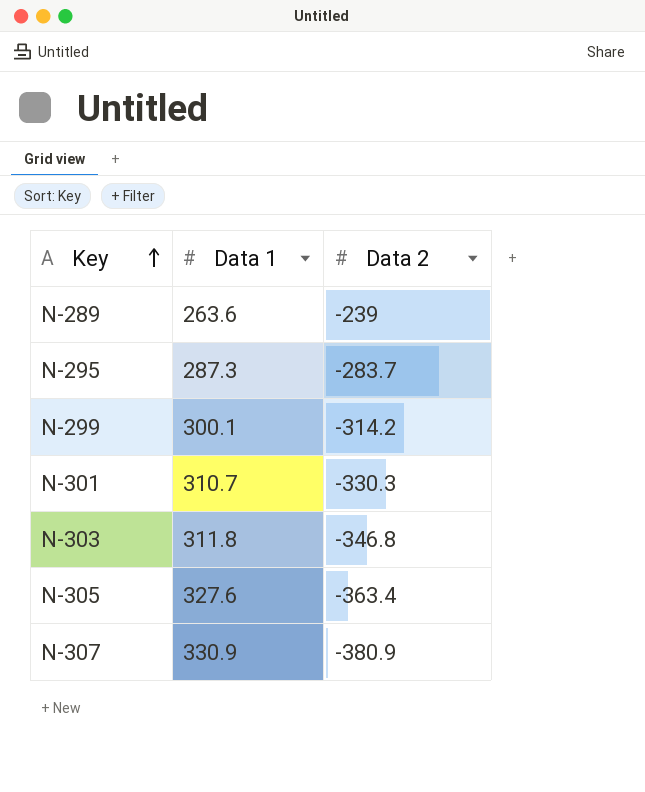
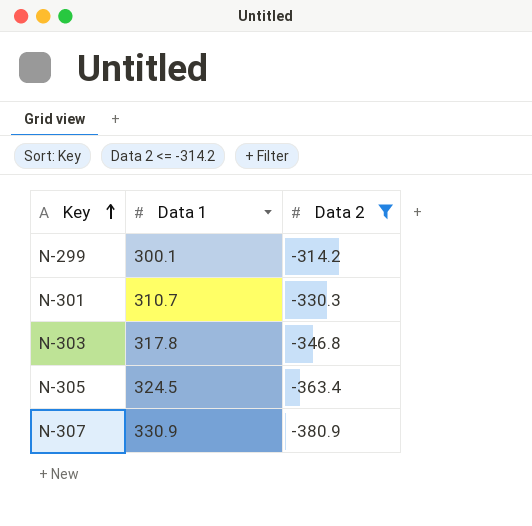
filter: none -> Data 2 <= -314.2
N-303 | Data 1: 311.8 -> 317.8
N-305 | Data 1: 327.6 -> 324.5

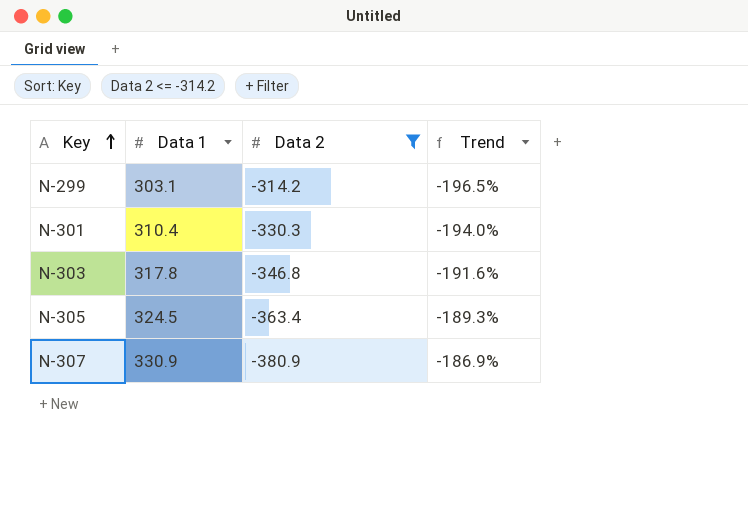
column Trend | formula: none -> ([Data 1] - [Data 2]) / [Data 2]
N-299 | Data 1: 300.1 -> 303.1
N-301 | Data 1: 310.7 -> 310.4

